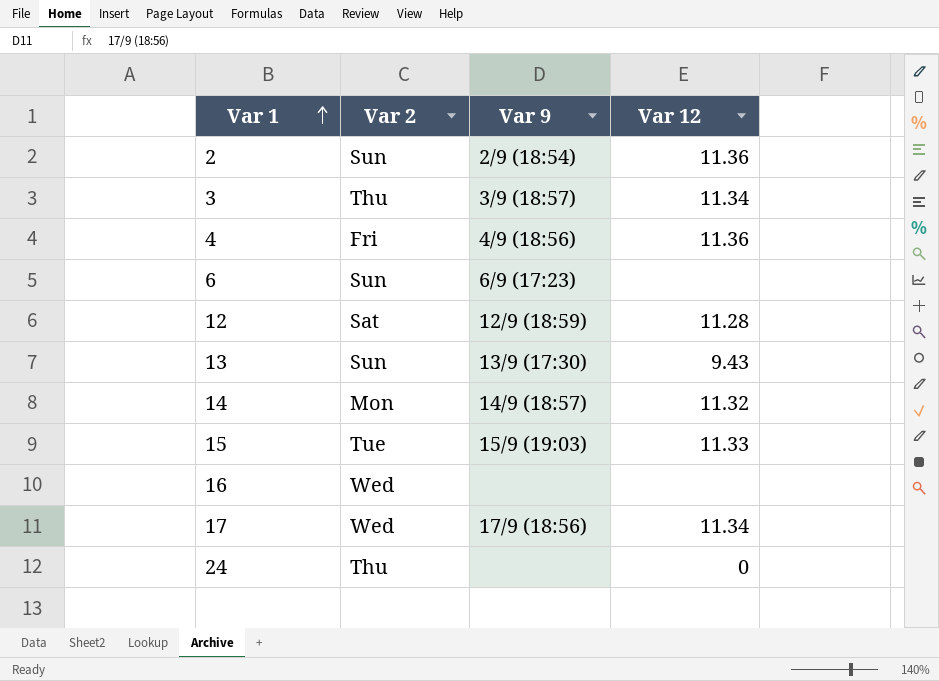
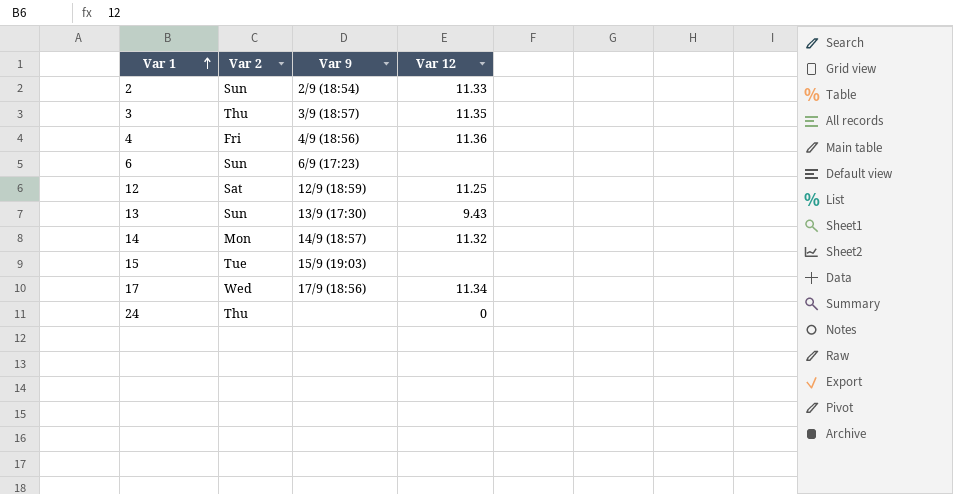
row 16: Wed | none | none -> none
2 | Var 12: 11.36 -> 11.33
3 | Var 12: 11.34 -> 11.35
12 | Var 12: 11.28 -> 11.25
15 | Var 12: 11.33 -> none

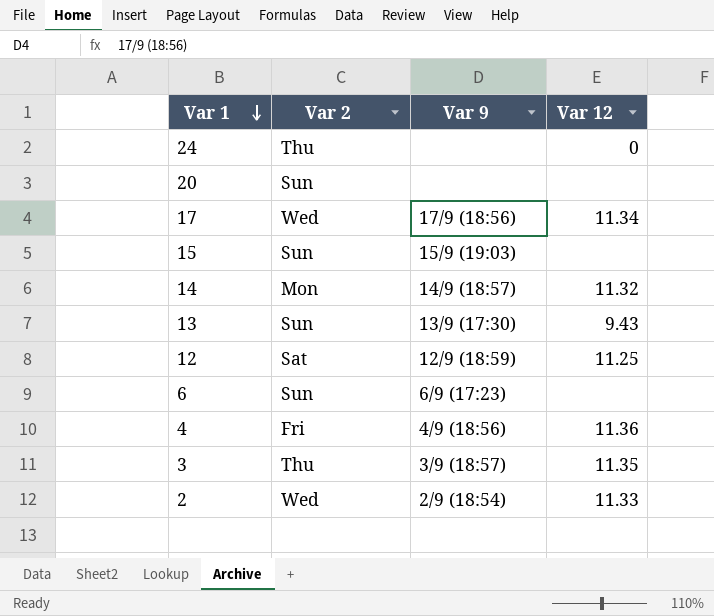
row order: Var 1 ascending -> Var 1 descending
row 20: none -> Sun | none | none
15 | Var 2: Tue -> Sun
2 | Var 2: Sun -> Wed

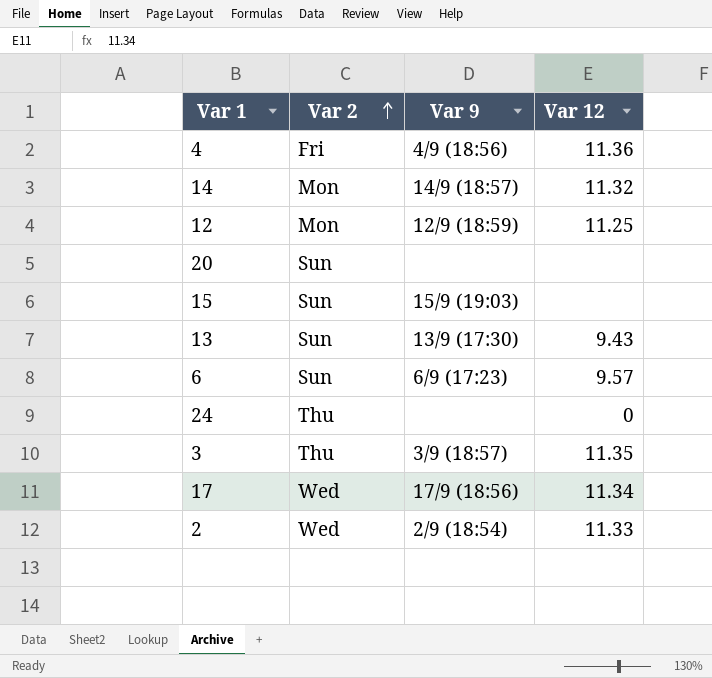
row order: Var 1 descending -> Var 2 ascending
12 | Var 2: Sat -> Mon
6 | Var 12: none -> 9.57

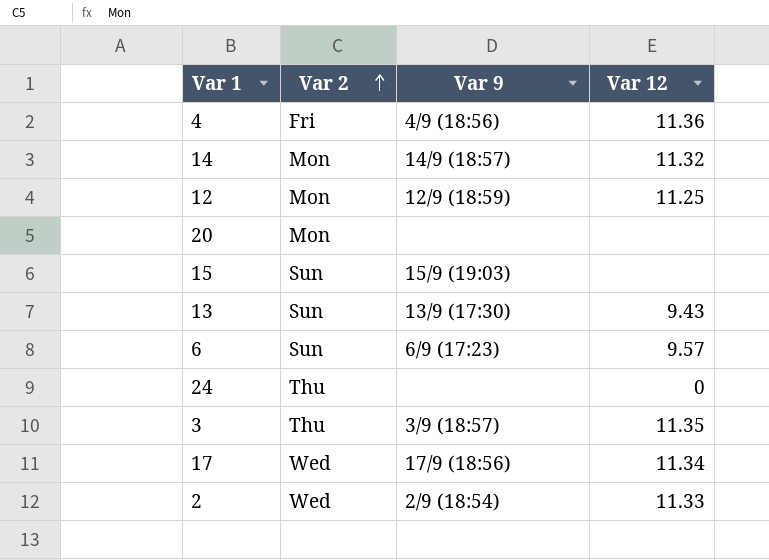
20 | Var 2: Sun -> Mon

